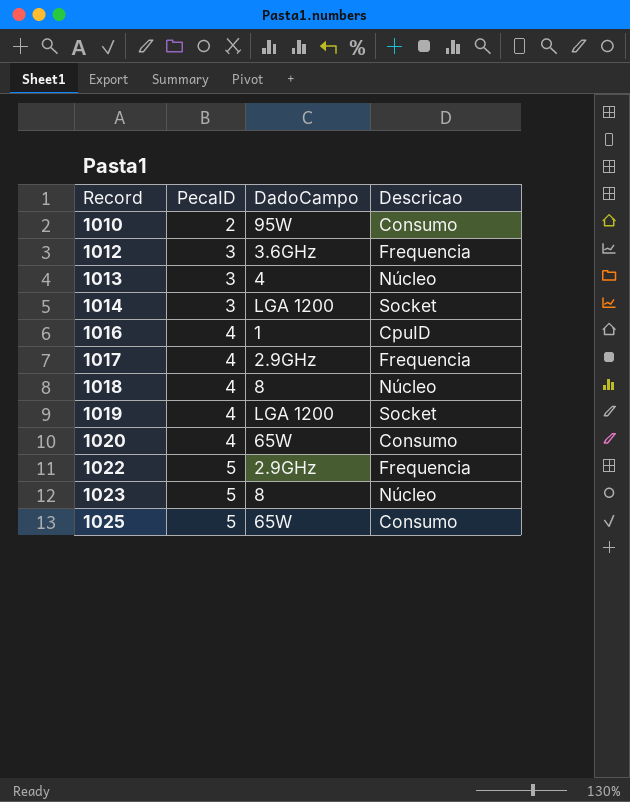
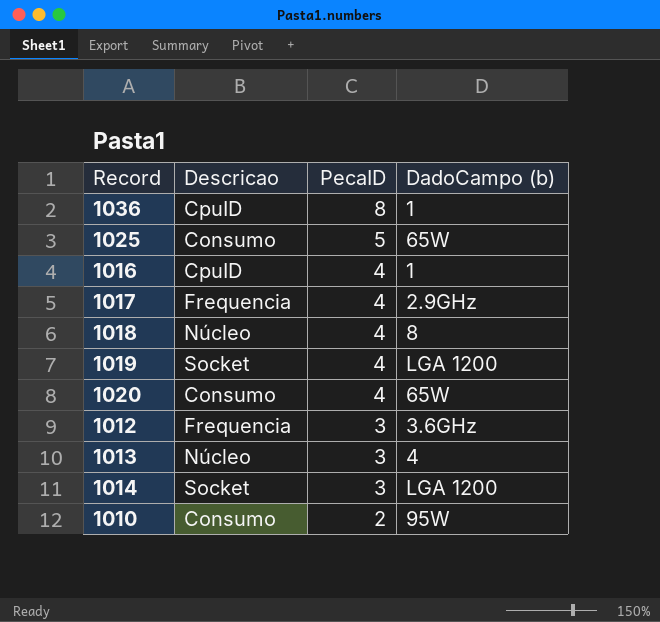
row order: Record ascending -> PecaID descending
column Descricao | position: 4 -> 2
column name: DadoCampo -> DadoCampo (b)
row 1022: 5 | 2.9GHz | Frequencia -> none
row 1023: 5 | 8 | Núcleo -> none
row 1036: none -> CpuID | 8 | 1

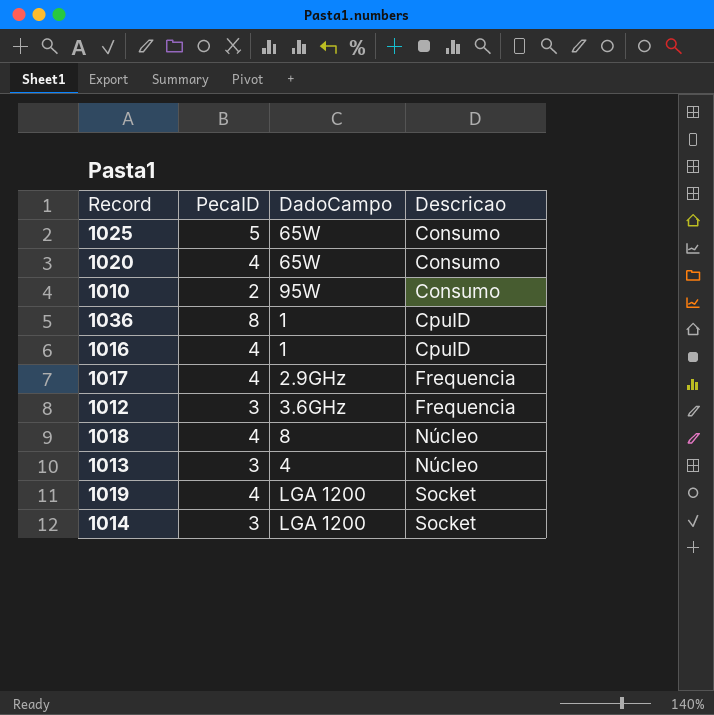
row order: PecaID descending -> Descricao ascending
column name: DadoCampo (b) -> DadoCampo
column Descricao | position: 2 -> 4

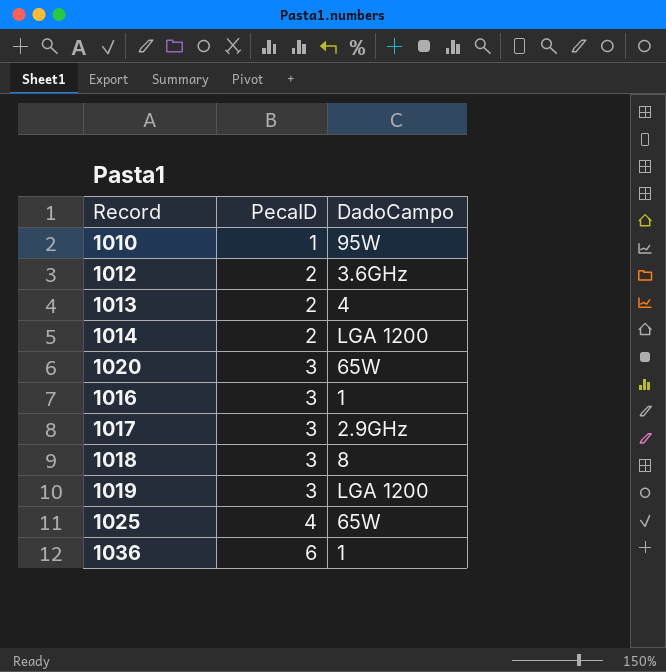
row order: Descricao ascending -> PecaID ascending
column Descricao | position: 4 -> none
1010 | PecaID: 2 -> 1
1012 | PecaID: 3 -> 2
1013 | PecaID: 3 -> 2
1014 | PecaID: 3 -> 2
1020 | PecaID: 4 -> 3
1016 | PecaID: 4 -> 3
1017 | PecaID: 4 -> 3
1018 | PecaID: 4 -> 3
1019 | PecaID: 4 -> 3
1025 | PecaID: 5 -> 4
1036 | PecaID: 8 -> 6

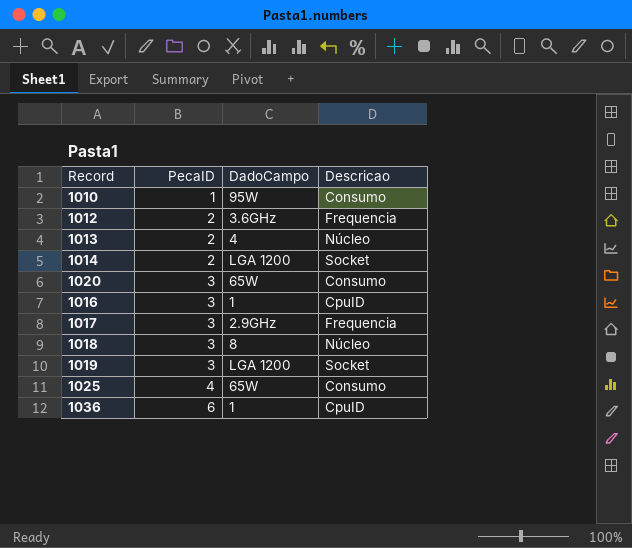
column Descricao | position: none -> 4

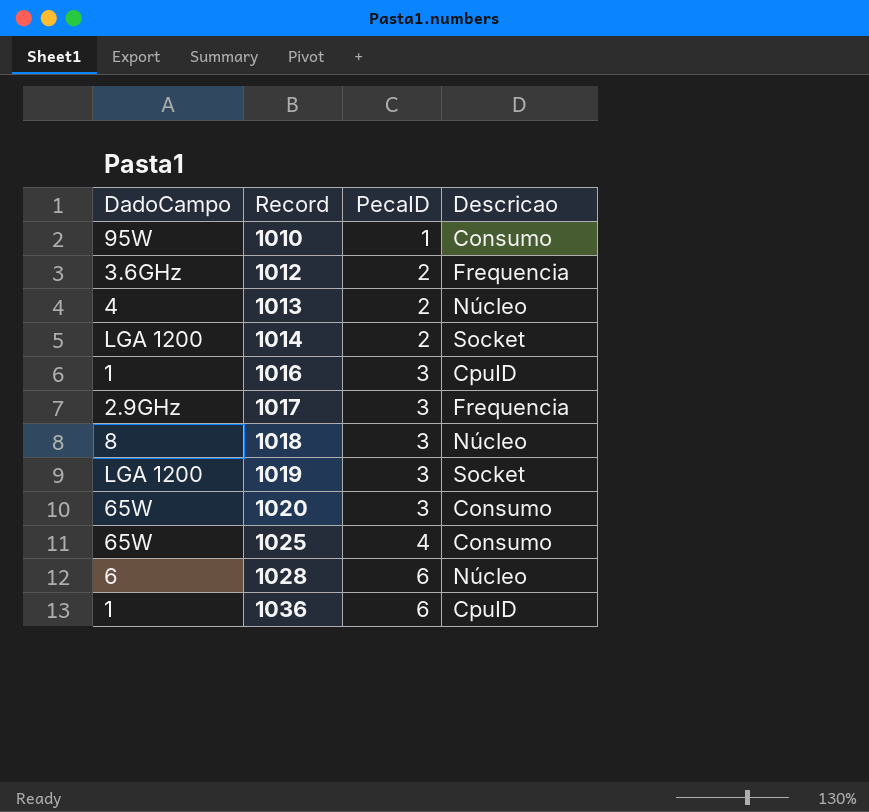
row order: PecaID ascending -> Record ascending
column DadoCampo | position: 3 -> 1
row 1028: none -> 6 | 6 | Núcleo

